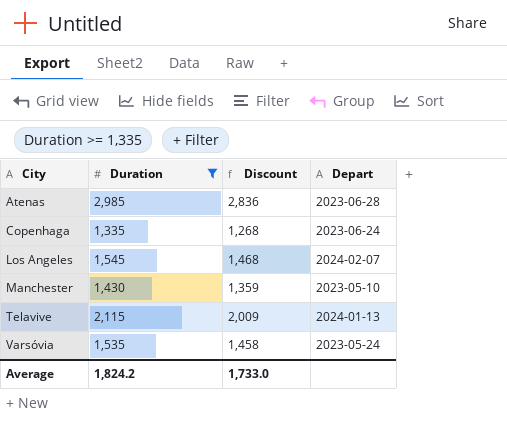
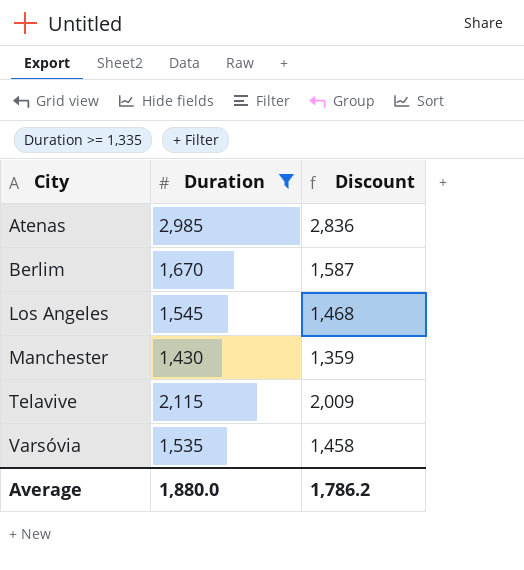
column Depart | position: 4 -> none
row Copenhaga: 1,335 | 1,268 | 2023-06-24 -> none
row Berlim: none -> 1,670 | 1,587
Average | Duration: 1,824.2 -> 1,880.0
Average | Discount: 1,733.0 -> 1,786.2

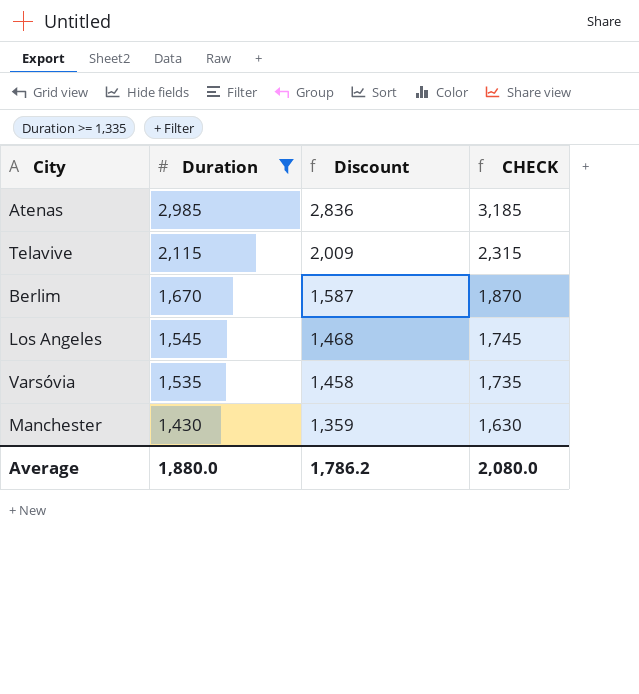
row order: City ascending -> Duration descending
column CHECK | formula: none -> [Duration] + 200

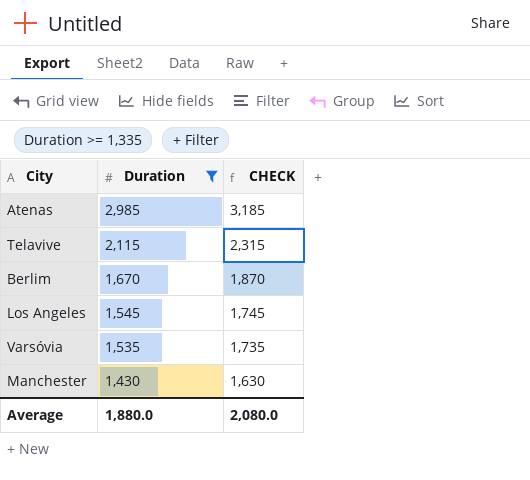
column Discount | formula: [Duration] * 0.95 -> none

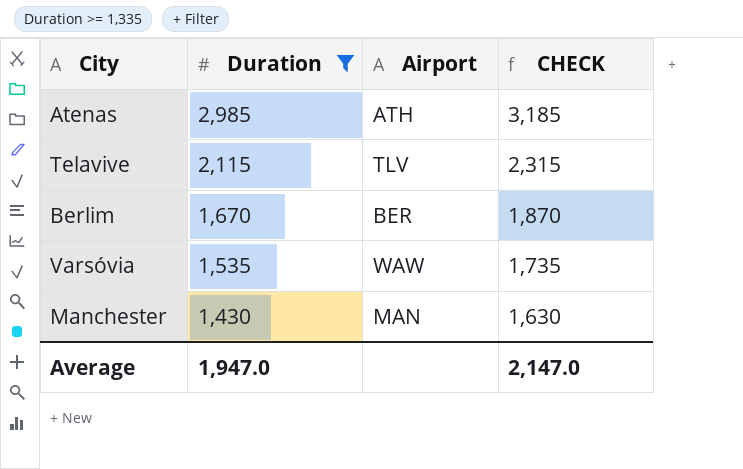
column Airport | position: none -> 3
row Los Angeles: 1,545 | 1,745 -> none
Average | Duration: 1,880.0 -> 1,947.0
Average | CHECK: 2,080.0 -> 2,147.0

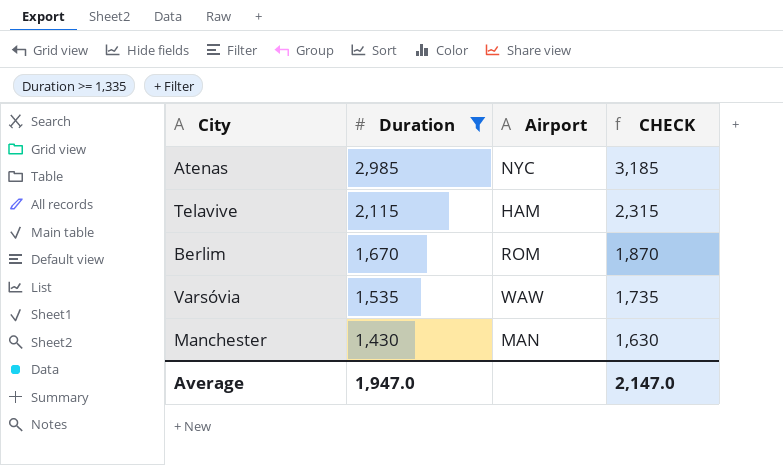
Atenas | Airport: ATH -> NYC
Telavive | Airport: TLV -> HAM
Berlim | Airport: BER -> ROM

